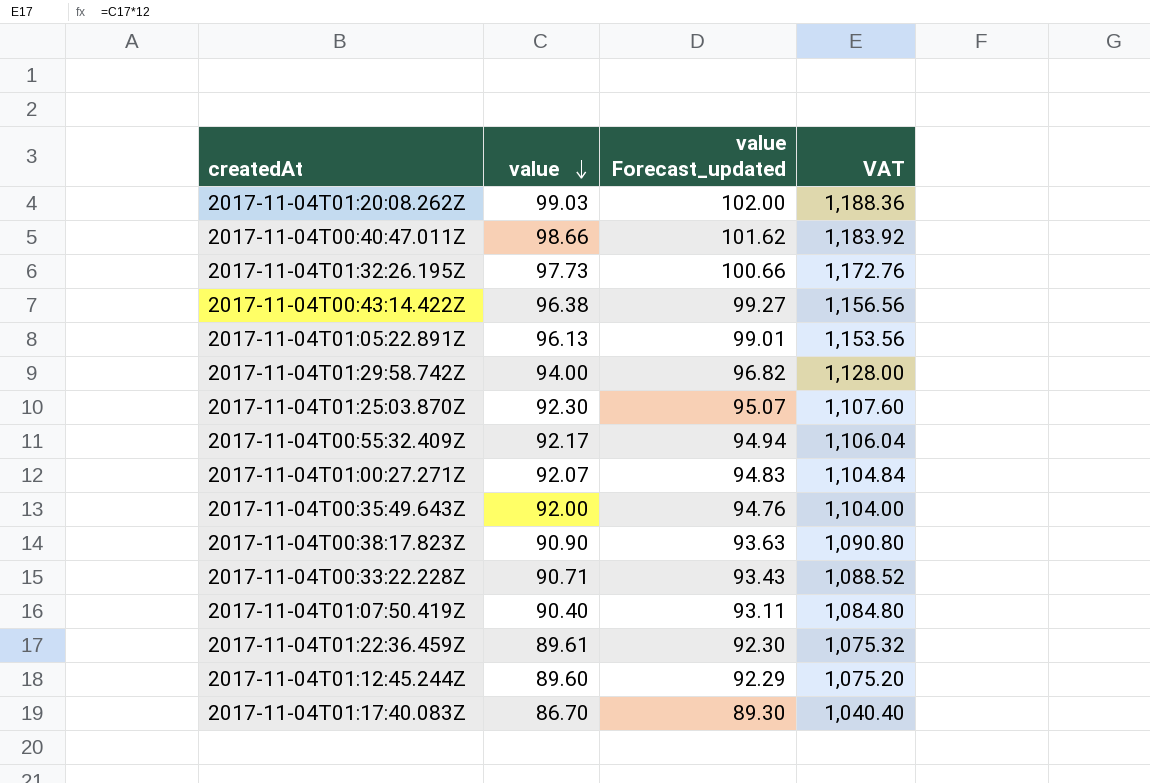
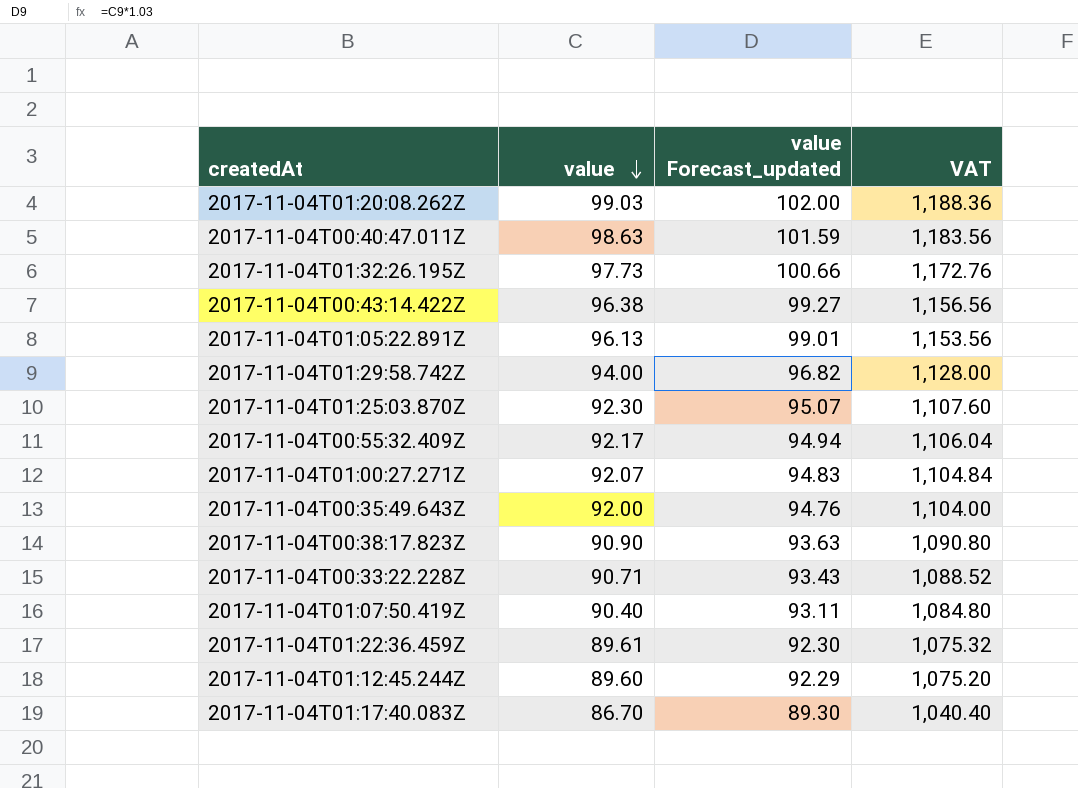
2017-11-04T00:40:47.011Z | value: 98.66 -> 98.63
2017-11-04T00:40:47.011Z | value Forecast_updated: 101.62 -> 101.59
2017-11-04T00:40:47.011Z | VAT: 1,183.92 -> 1,183.56

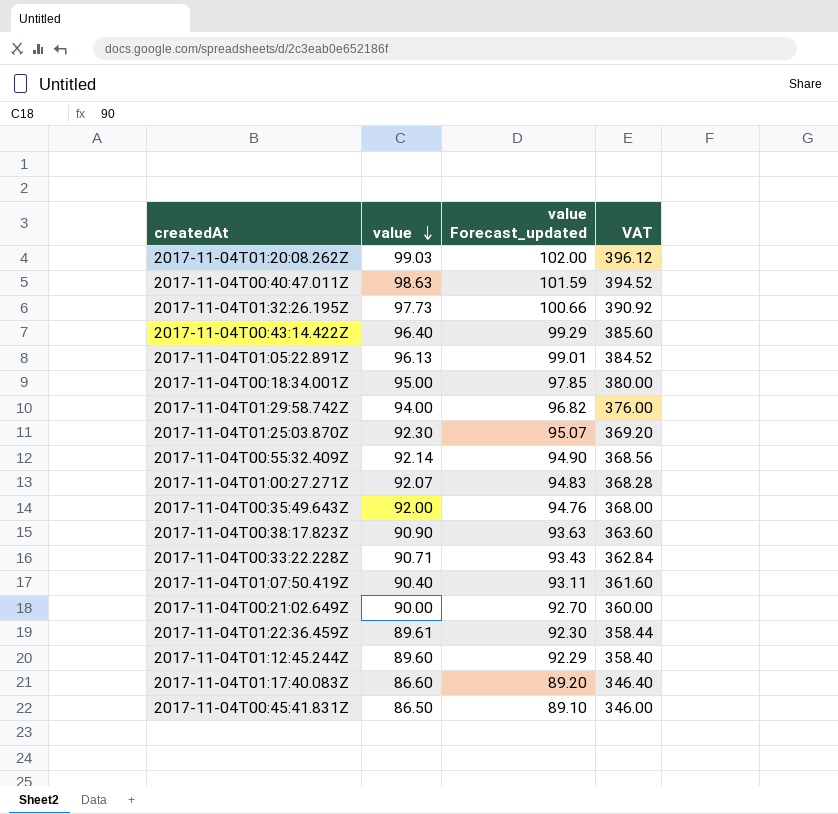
column VAT | formula: [value] * 12 -> [value] * 4
2017-11-04T00:43:14.422Z | value: 96.38 -> 96.40
2017-11-04T00:43:14.422Z | value Forecast_updated: 99.27 -> 99.29
row 2017-11-04T00:18:34.001Z: none -> 95.00 | 97.85 | 380.00
2017-11-04T00:55:32.409Z | value: 92.17 -> 92.14
2017-11-04T00:55:32.409Z | value Forecast_updated: 94.94 -> 94.90
row 2017-11-04T00:21:02.649Z: none -> 90.00 | 92.70 | 360.00
2017-11-04T01:17:40.083Z | value: 86.70 -> 86.60
2017-11-04T01:17:40.083Z | value Forecast_updated: 89.30 -> 89.20
row 2017-11-04T00:45:41.831Z: none -> 86.50 | 89.10 | 346.00

